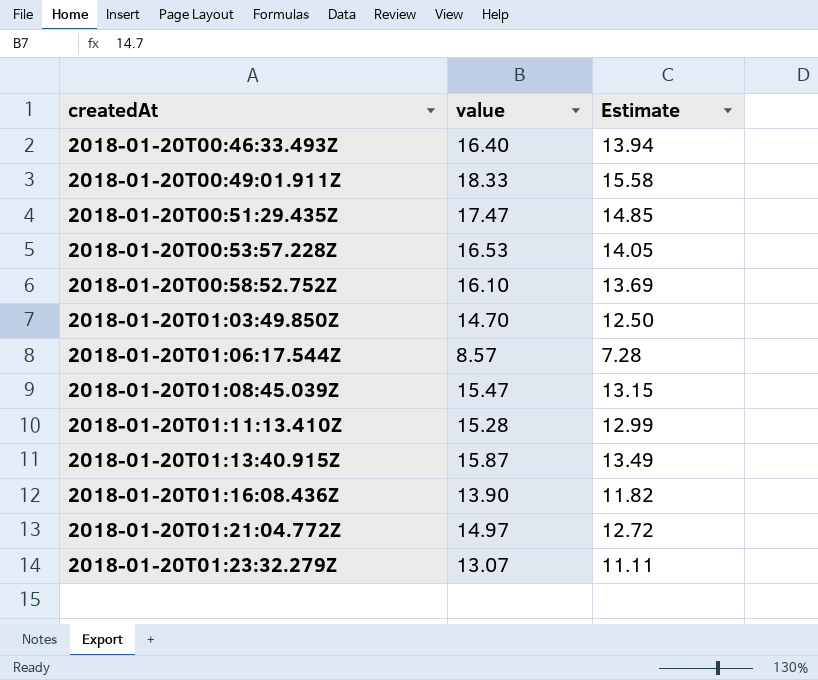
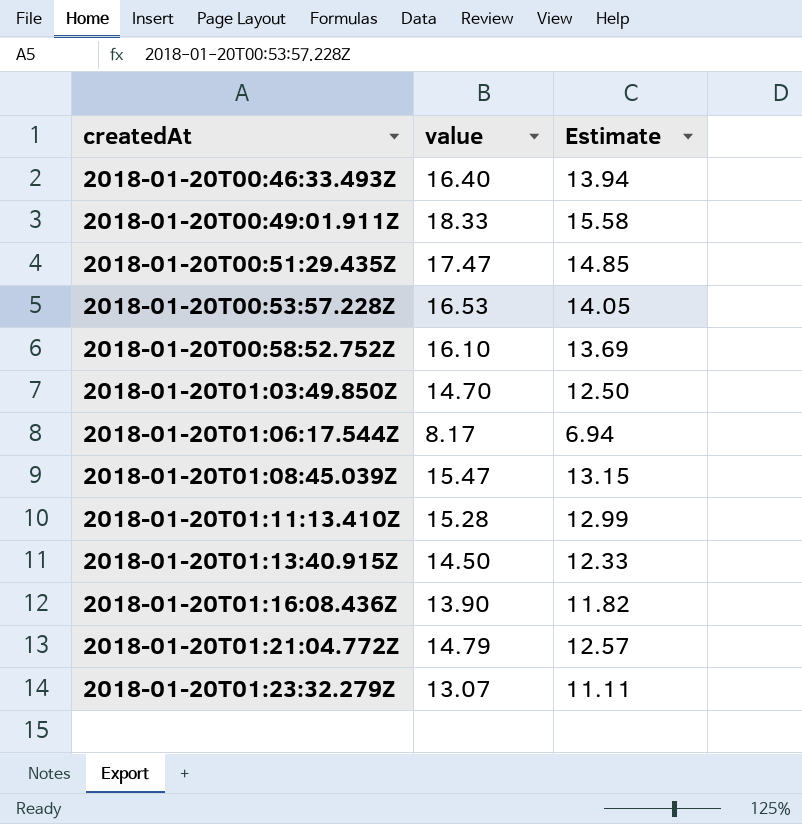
2018-01-20T01:06:17.544Z | value: 8.57 -> 8.17
2018-01-20T01:06:17.544Z | Estimate: 7.28 -> 6.94
2018-01-20T01:13:40.915Z | value: 15.87 -> 14.50
2018-01-20T01:13:40.915Z | Estimate: 13.49 -> 12.33
2018-01-20T01:21:04.772Z | value: 14.97 -> 14.79
2018-01-20T01:21:04.772Z | Estimate: 12.72 -> 12.57

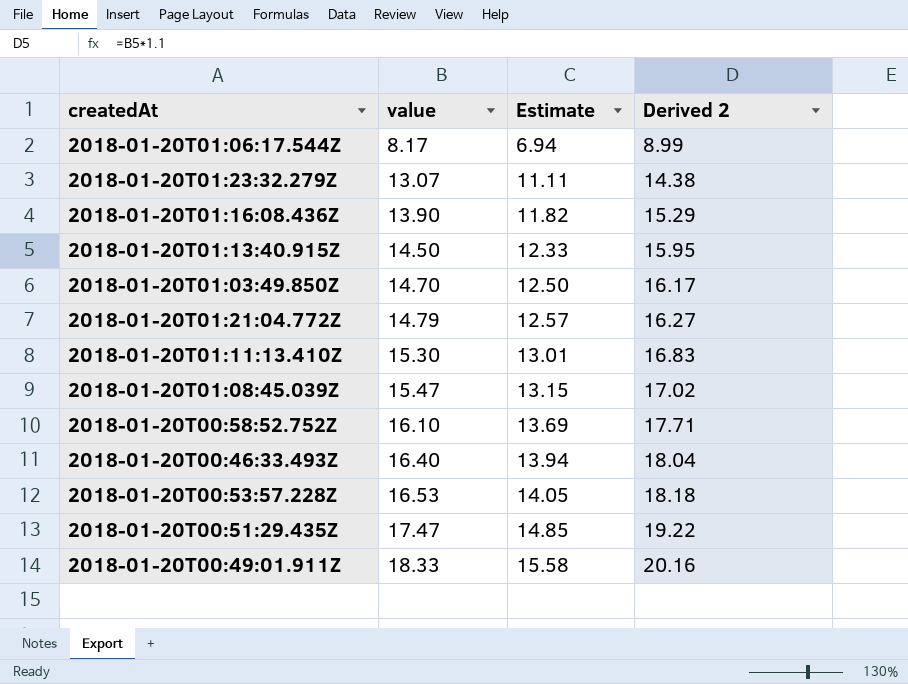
row order: createdAt ascending -> value ascending
column Derived 2 | formula: none -> [value] * 1.1
2018-01-20T01:11:13.410Z | value: 15.28 -> 15.30
2018-01-20T01:11:13.410Z | Estimate: 12.99 -> 13.01

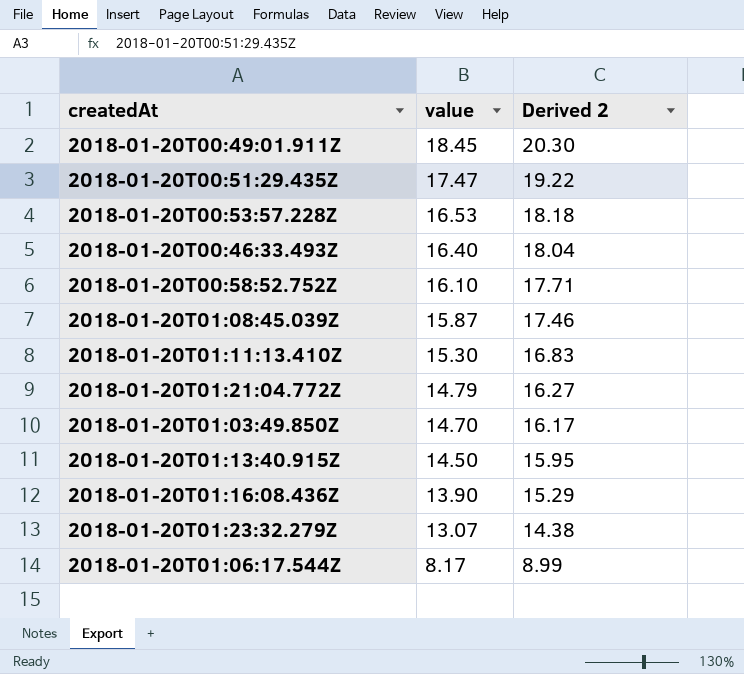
row order: value ascending -> value descending
column Estimate | formula: [value] * 0.85 -> none
2018-01-20T00:49:01.911Z | value: 18.33 -> 18.45
2018-01-20T00:49:01.911Z | Derived 2: 20.16 -> 20.30
2018-01-20T01:08:45.039Z | value: 15.47 -> 15.87
2018-01-20T01:08:45.039Z | Derived 2: 17.02 -> 17.46

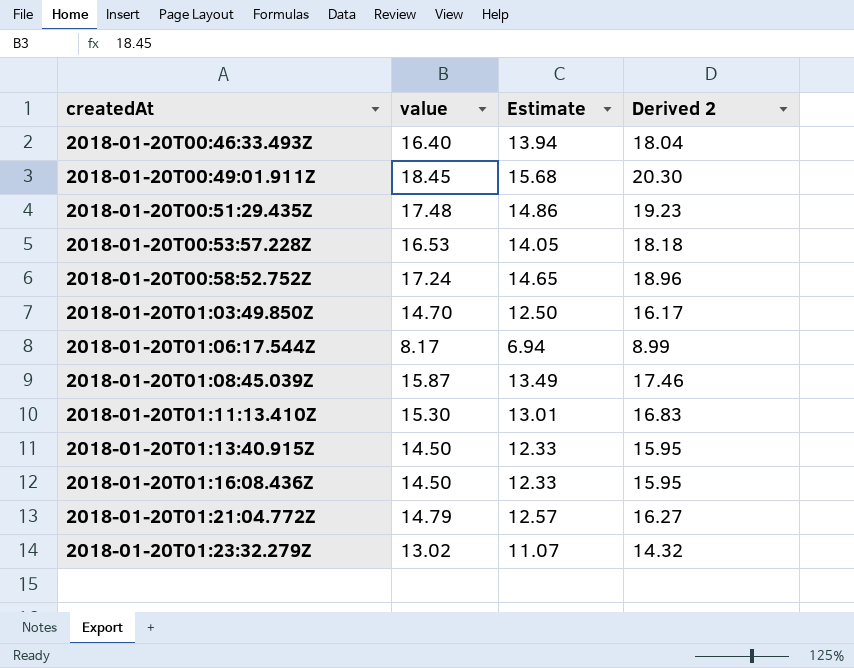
row order: value descending -> createdAt ascending
column Estimate | formula: none -> [value] * 0.85
2018-01-20T00:51:29.435Z | value: 17.47 -> 17.48
2018-01-20T00:51:29.435Z | Derived 2: 19.22 -> 19.23
2018-01-20T00:58:52.752Z | value: 16.10 -> 17.24
2018-01-20T00:58:52.752Z | Derived 2: 17.71 -> 18.96
2018-01-20T01:16:08.436Z | value: 13.90 -> 14.50
2018-01-20T01:16:08.436Z | Derived 2: 15.29 -> 15.95
2018-01-20T01:23:32.279Z | value: 13.07 -> 13.02
2018-01-20T01:23:32.279Z | Derived 2: 14.38 -> 14.32

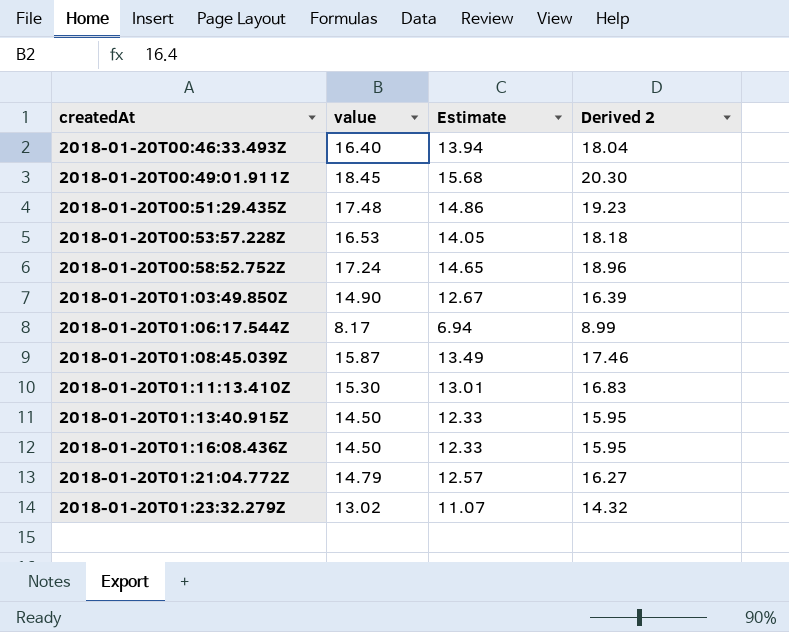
2018-01-20T01:03:49.850Z | value: 14.70 -> 14.90
2018-01-20T01:03:49.850Z | Estimate: 12.50 -> 12.67
2018-01-20T01:03:49.850Z | Derived 2: 16.17 -> 16.39

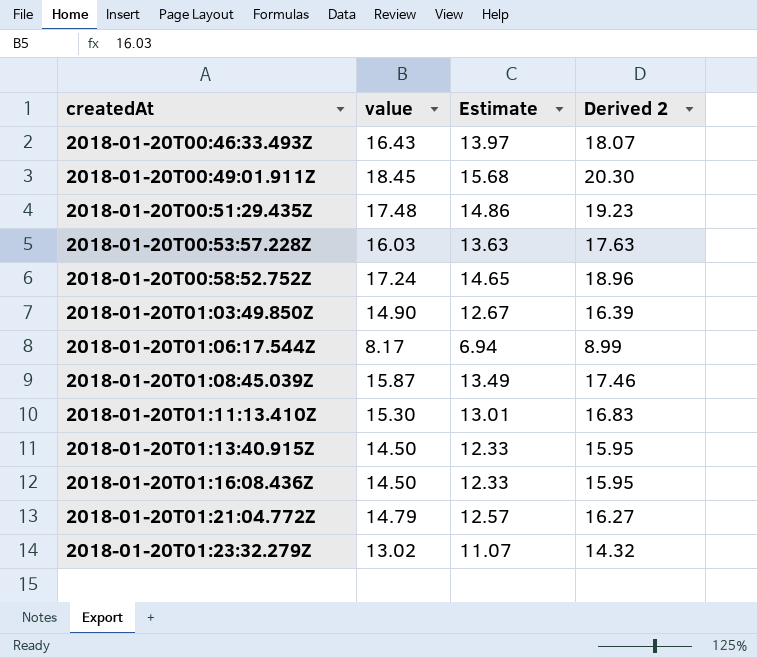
2018-01-20T00:46:33.493Z | value: 16.40 -> 16.43
2018-01-20T00:46:33.493Z | Estimate: 13.94 -> 13.97
2018-01-20T00:46:33.493Z | Derived 2: 18.04 -> 18.07
2018-01-20T00:53:57.228Z | value: 16.53 -> 16.03
2018-01-20T00:53:57.228Z | Estimate: 14.05 -> 13.63
2018-01-20T00:53:57.228Z | Derived 2: 18.18 -> 17.63

